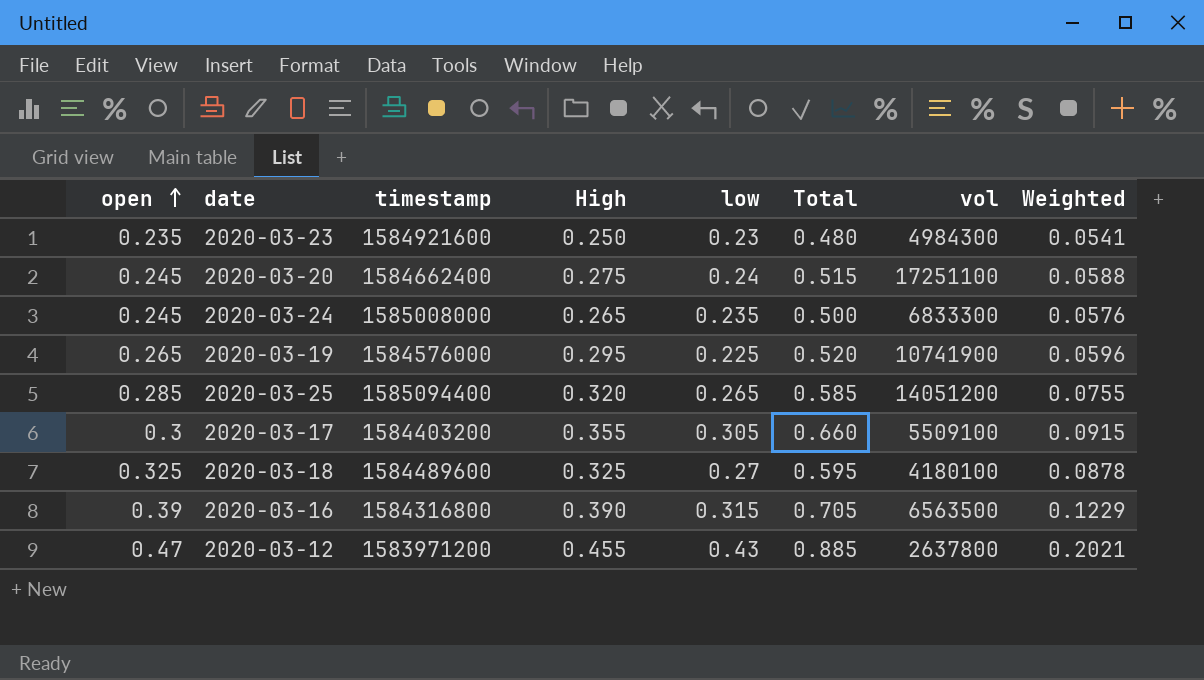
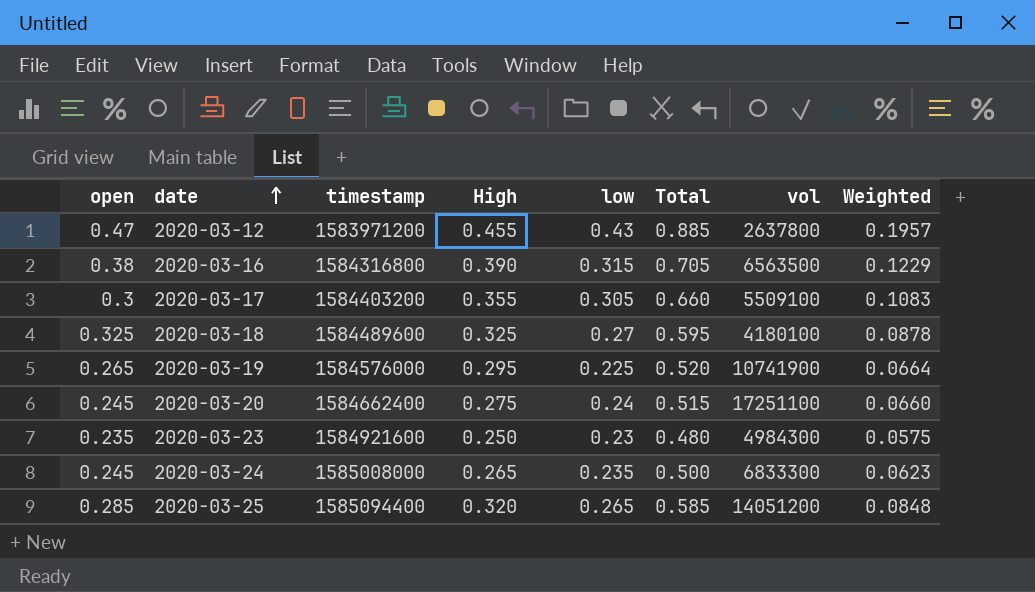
row order: open ascending -> date ascending
column Weighted | formula: [open] * [low] -> [High] * [low]
2020-03-16 | open: 0.39 -> 0.38

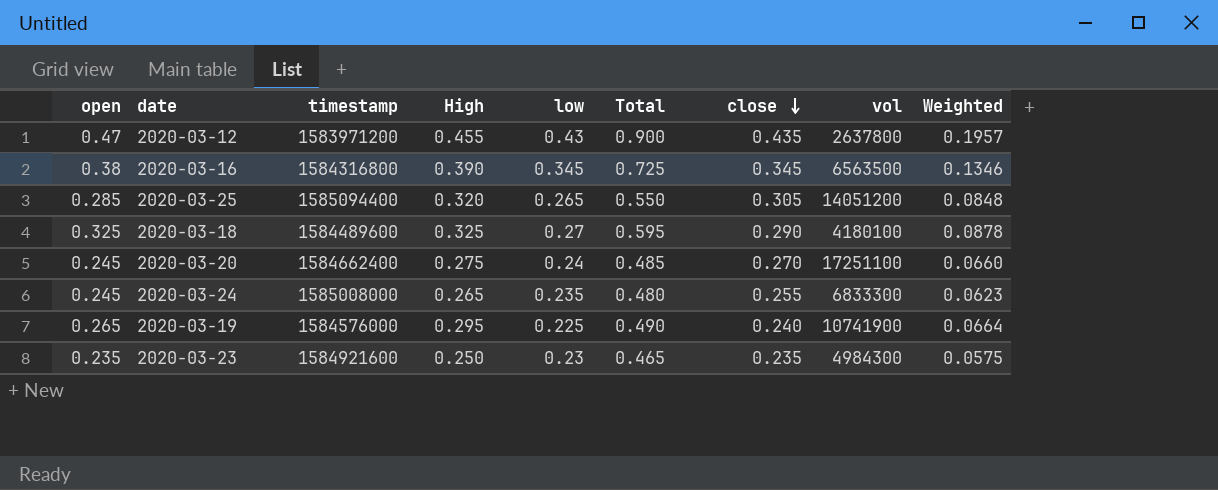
row order: date ascending -> close descending
column Total | formula: [High] + [low] -> [open] + [low]
column close | position: none -> 7
row 2020-03-17: 0.3 | 1584403200 | 0.355 | 0.305 | 0.660 | 5509100 | 0.1083 -> none
2020-03-16 | low: 0.315 -> 0.345
2020-03-16 | Weighted: 0.1229 -> 0.1346

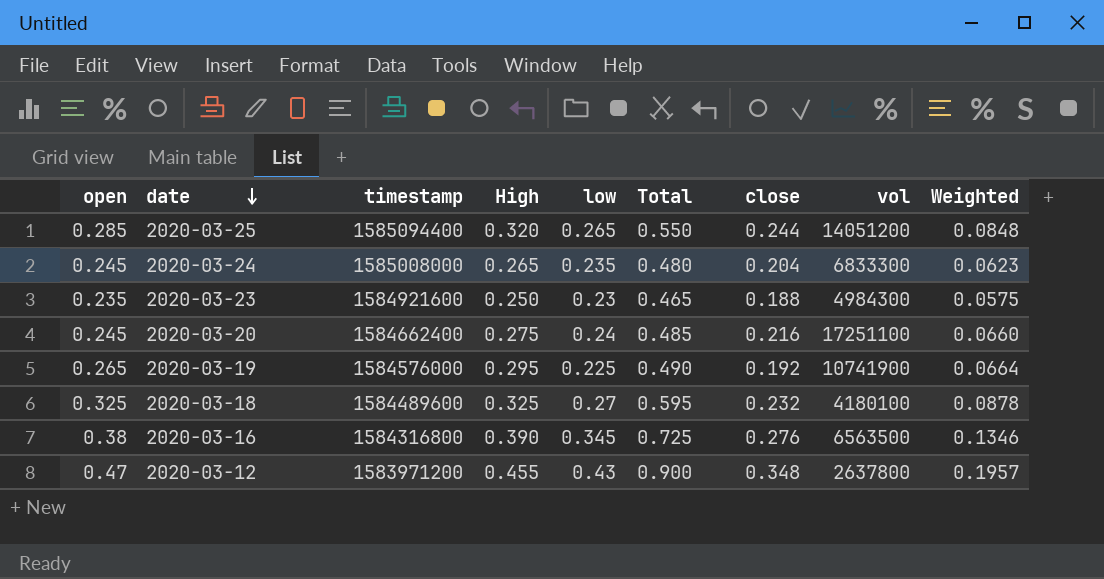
row order: close descending -> date descending
2020-03-25 | close: 0.305 -> 0.244
2020-03-24 | close: 0.255 -> 0.204
2020-03-23 | close: 0.235 -> 0.188
2020-03-20 | close: 0.270 -> 0.216
2020-03-19 | close: 0.240 -> 0.192
2020-03-18 | close: 0.290 -> 0.232
2020-03-16 | close: 0.345 -> 0.276
2020-03-12 | close: 0.435 -> 0.348

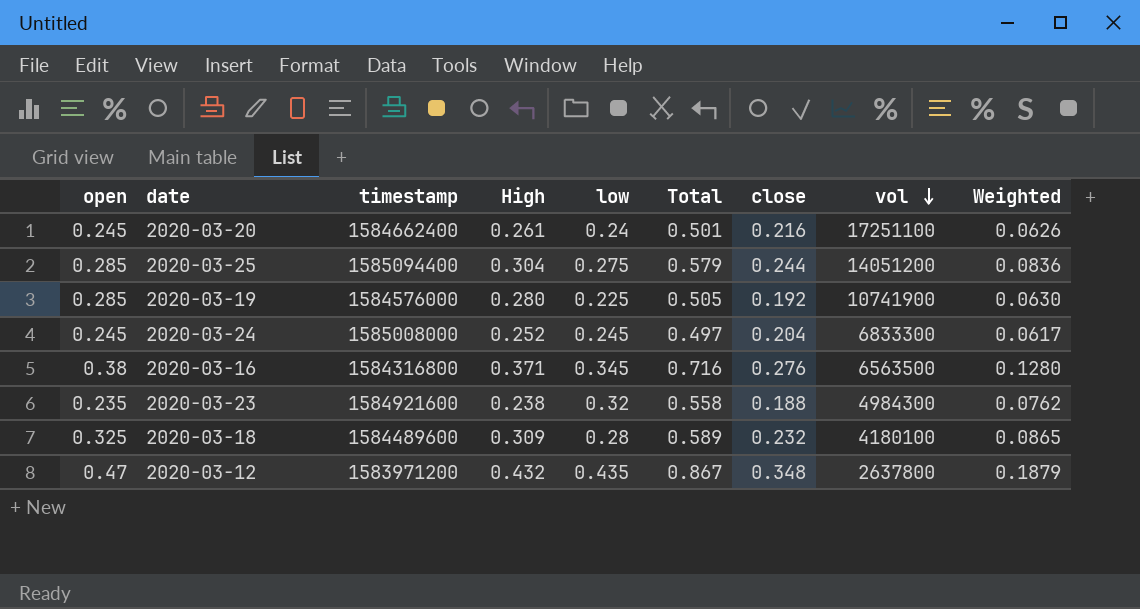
row order: date descending -> vol descending
column Total | formula: [open] + [low] -> [High] + [low]
2020-03-20 | High: 0.275 -> 0.261
2020-03-20 | Weighted: 0.0660 -> 0.0626
2020-03-25 | High: 0.320 -> 0.304
2020-03-25 | low: 0.265 -> 0.275
2020-03-25 | Weighted: 0.0848 -> 0.0836
2020-03-19 | open: 0.265 -> 0.285
2020-03-19 | High: 0.295 -> 0.280
2020-03-19 | Weighted: 0.0664 -> 0.0630
2020-03-24 | High: 0.265 -> 0.252
2020-03-24 | low: 0.235 -> 0.245
2020-03-24 | Weighted: 0.0623 -> 0.0617
2020-03-16 | High: 0.390 -> 0.371
2020-03-16 | Weighted: 0.1346 -> 0.1280
2020-03-23 | High: 0.250 -> 0.238
2020-03-23 | low: 0.23 -> 0.32
2020-03-23 | Weighted: 0.0575 -> 0.0762
2020-03-18 | High: 0.325 -> 0.309
2020-03-18 | low: 0.27 -> 0.28
2020-03-18 | Weighted: 0.0878 -> 0.0865
2020-03-12 | High: 0.455 -> 0.432
2020-03-12 | low: 0.43 -> 0.435
2020-03-12 | Weighted: 0.1957 -> 0.1879

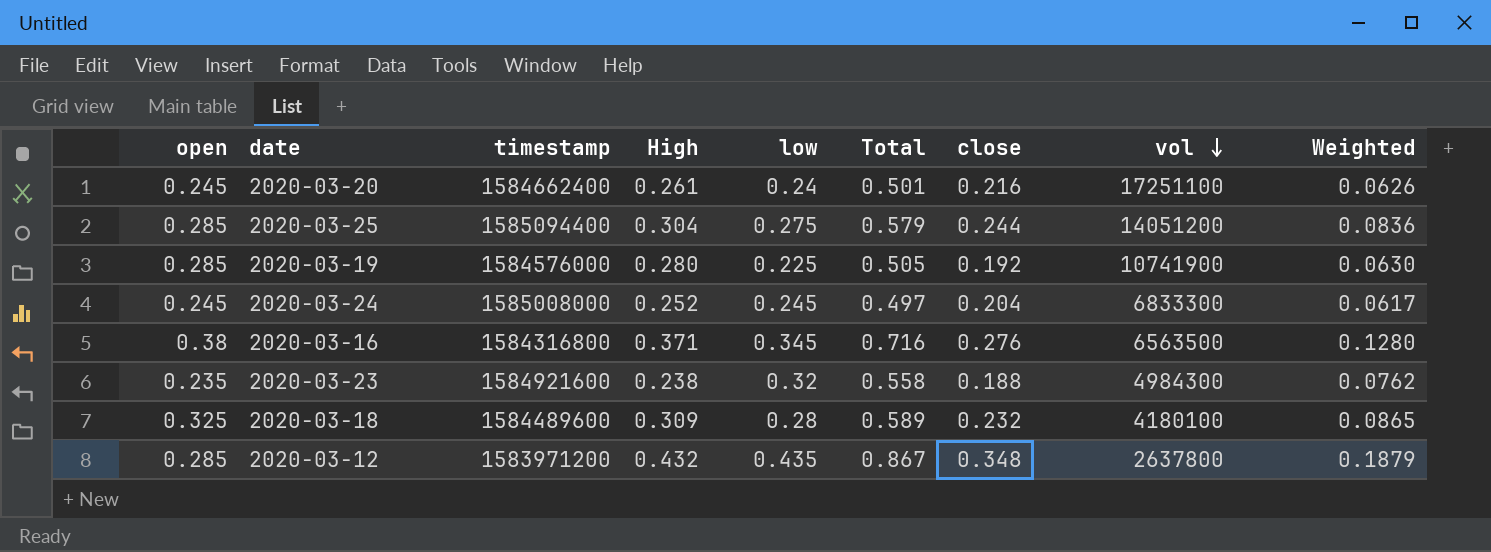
2020-03-12 | open: 0.47 -> 0.285

